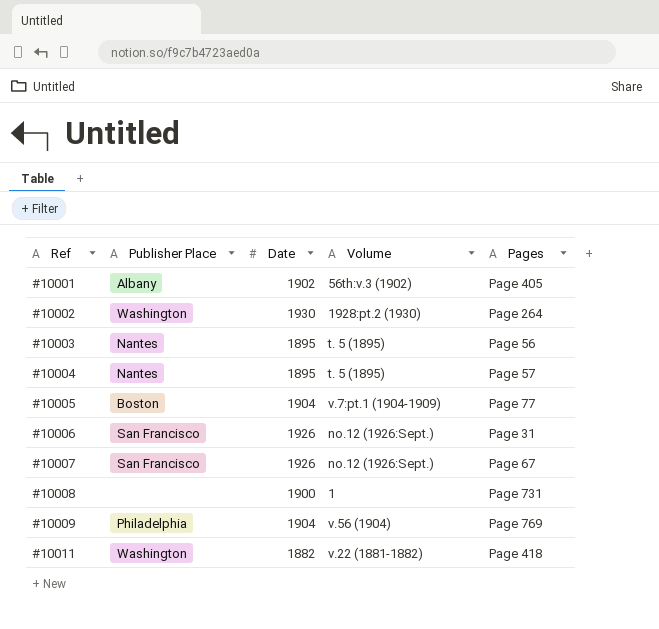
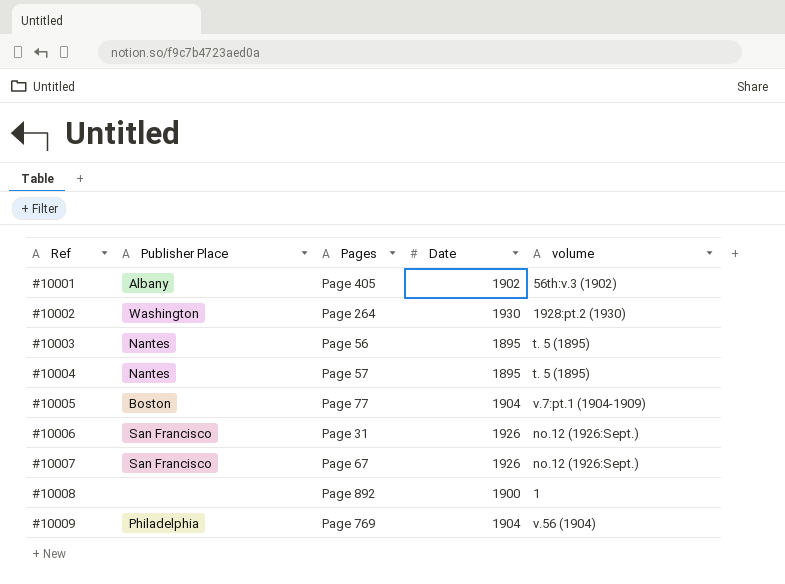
column Pages | position: 5 -> 3
column name: Volume -> volume
row #10011: Washington | 1882 | v.22 (1881-1882) | Page 418 -> none
#10008 | Pages: Page 731 -> Page 892

